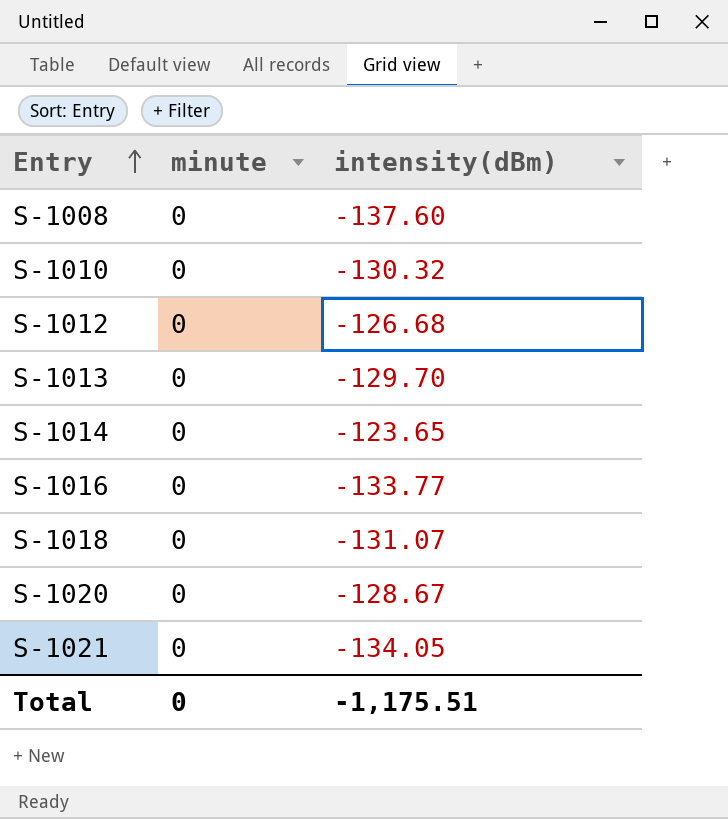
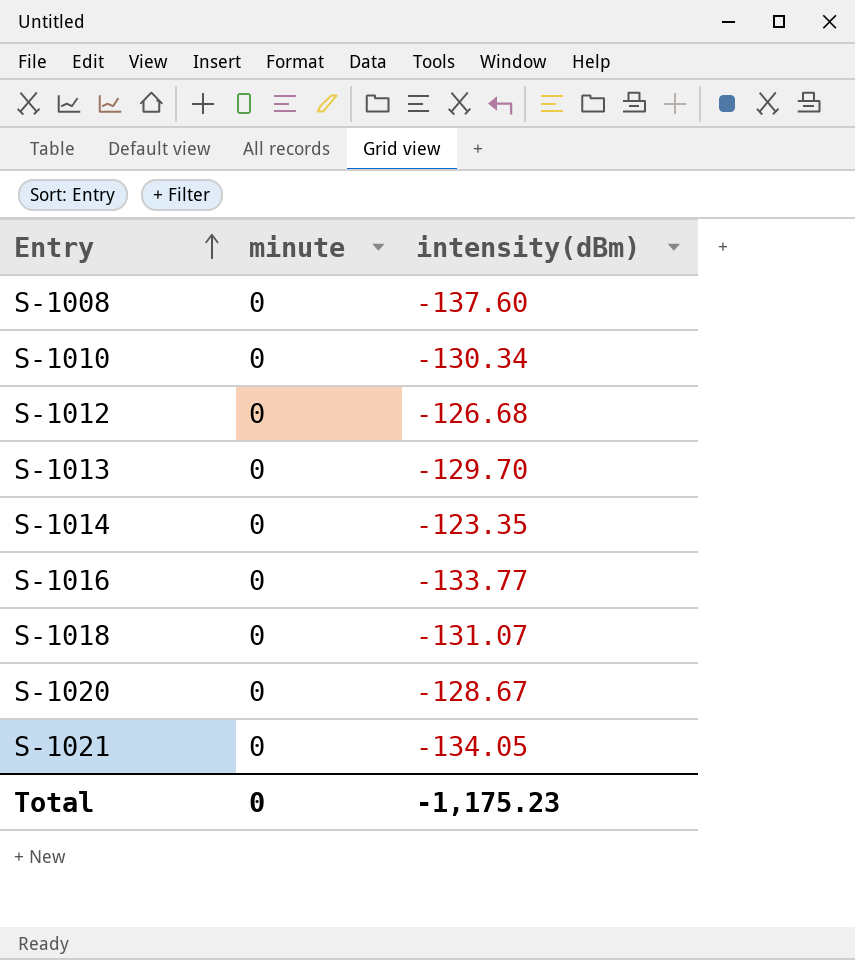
S-1010 | intensity(dBm): -130.32 -> -130.34
S-1014 | intensity(dBm): -123.65 -> -123.35
Total | intensity(dBm): -1,175.51 -> -1,175.23

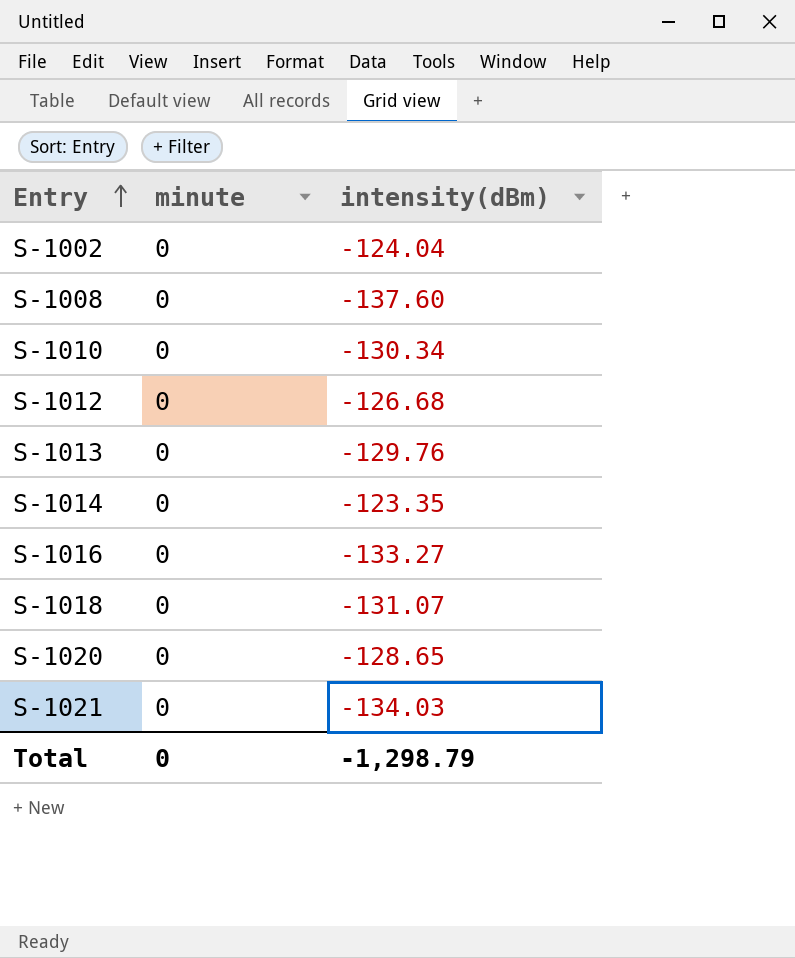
row S-1002: none -> 0 | -124.04
S-1013 | intensity(dBm): -129.70 -> -129.76
S-1016 | intensity(dBm): -133.77 -> -133.27
S-1020 | intensity(dBm): -128.67 -> -128.65
S-1021 | intensity(dBm): -134.05 -> -134.03
Total | intensity(dBm): -1,175.23 -> -1,298.79

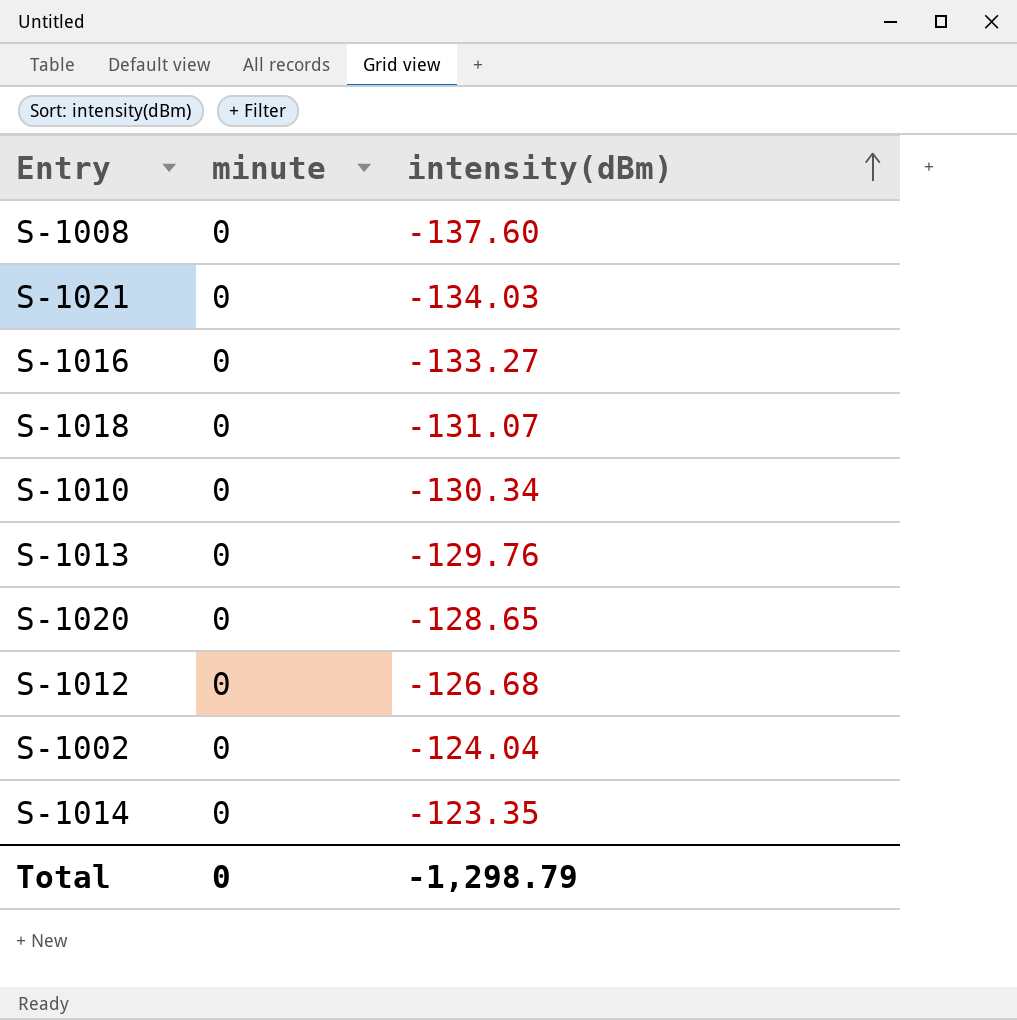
row order: Entry ascending -> intensity(dBm) ascending

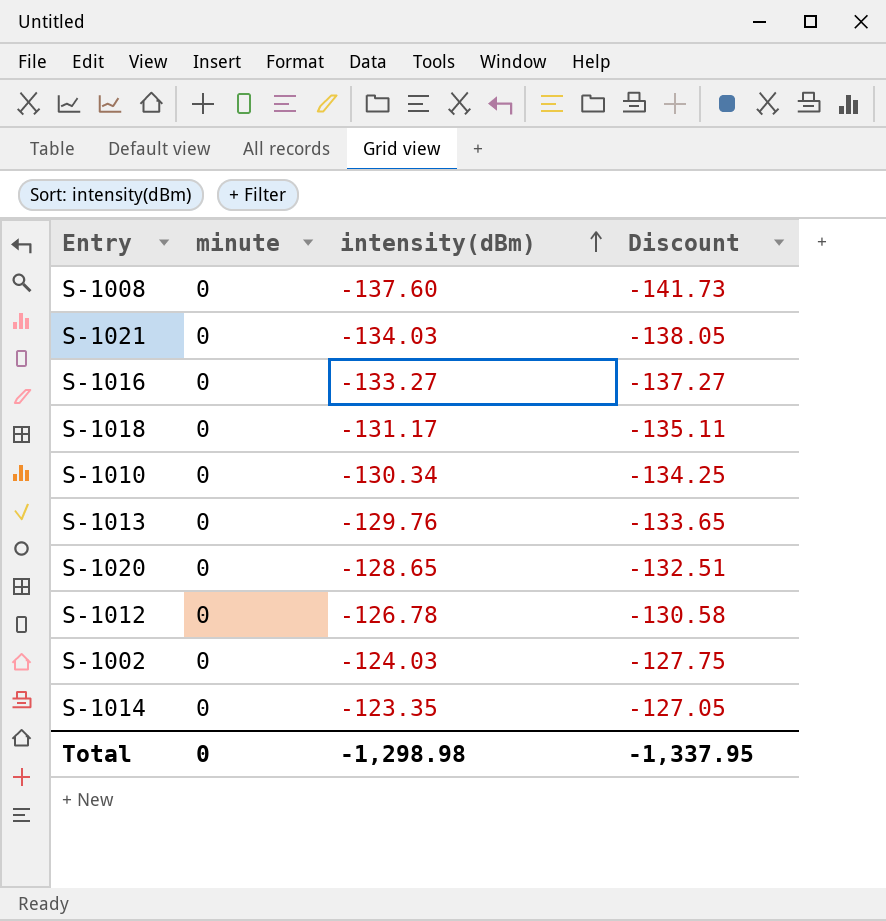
column Discount | formula: none -> [intensity(dBm)] * 1.03
S-1018 | intensity(dBm): -131.07 -> -131.17
S-1012 | intensity(dBm): -126.68 -> -126.78
S-1002 | intensity(dBm): -124.04 -> -124.03
Total | intensity(dBm): -1,298.79 -> -1,298.98

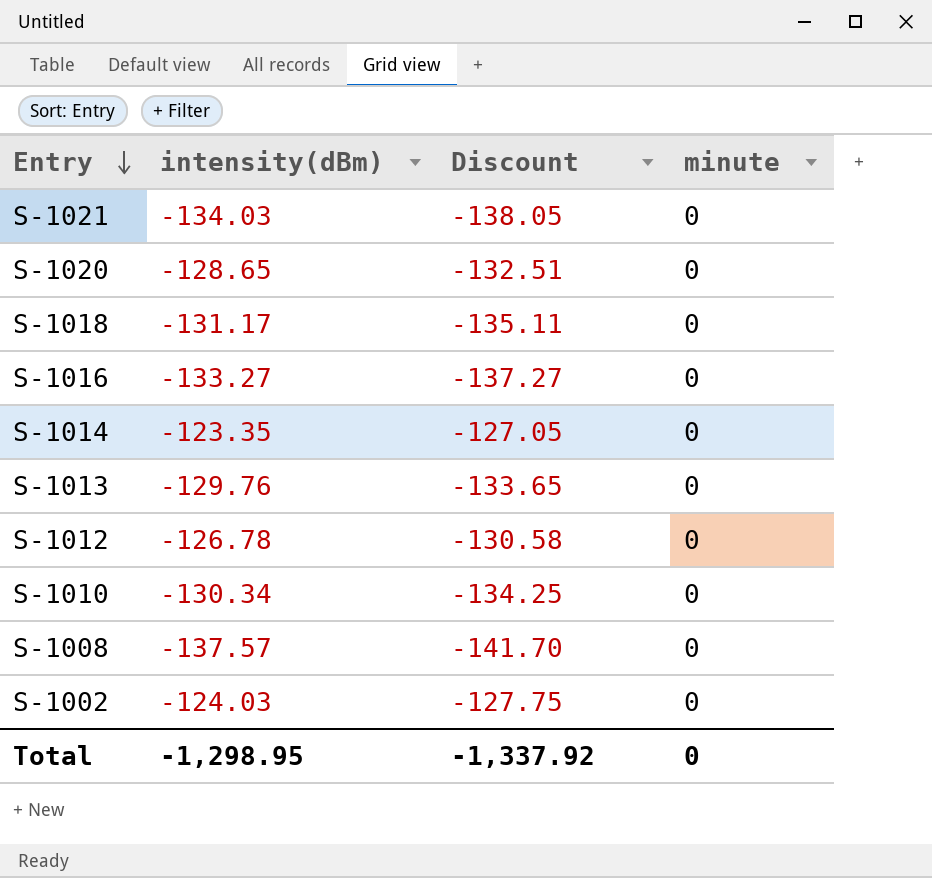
row order: intensity(dBm) ascending -> Entry descending
column minute | position: 2 -> 4
S-1008 | intensity(dBm): -137.60 -> -137.57
S-1008 | Discount: -141.73 -> -141.70
Total | intensity(dBm): -1,298.98 -> -1,298.95
Total | Discount: -1,337.95 -> -1,337.92

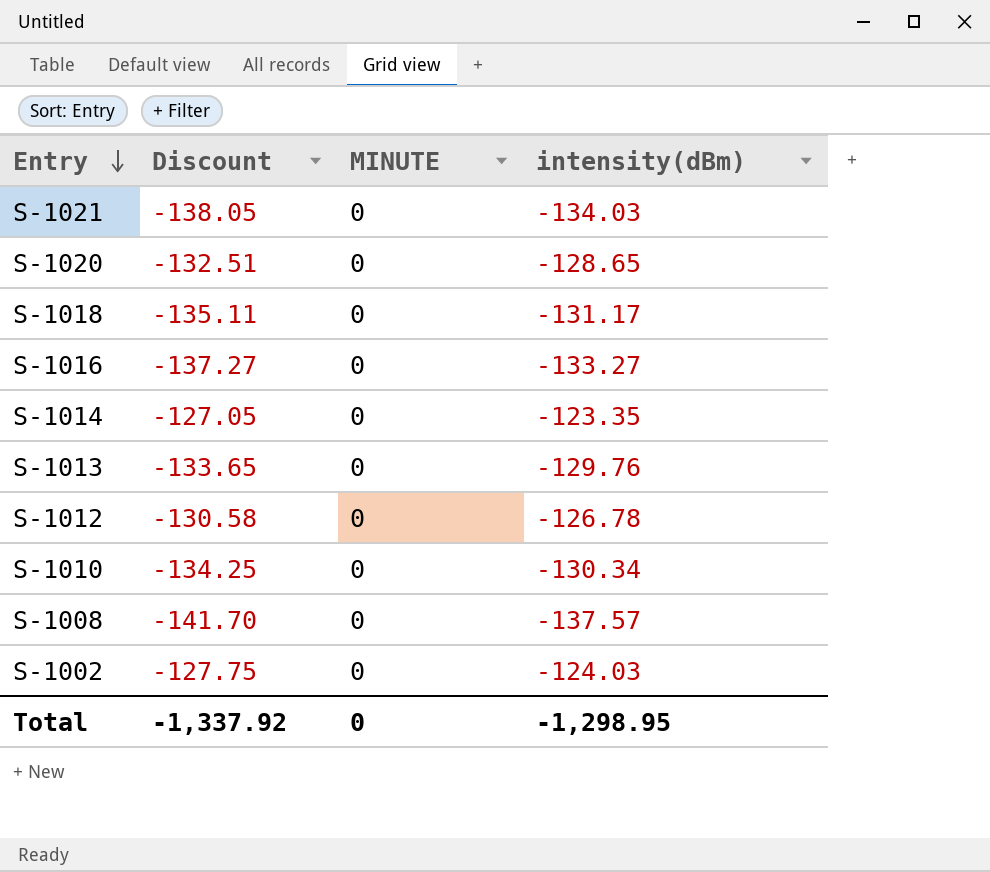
column name: minute -> MINUTE
column intensity(dBm) | position: 2 -> 4

